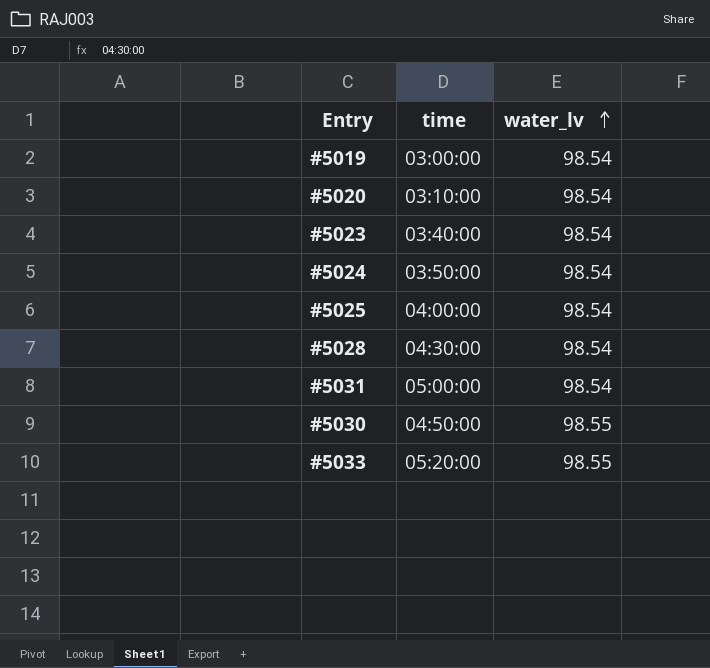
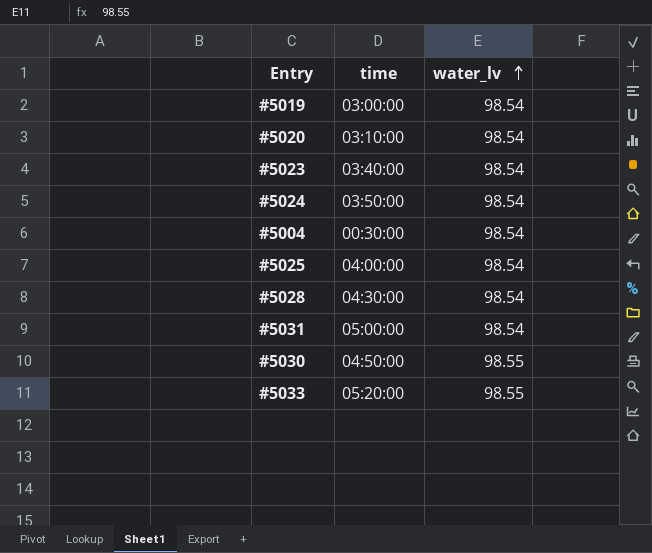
row #5004: none -> 00:30:00 | 98.54

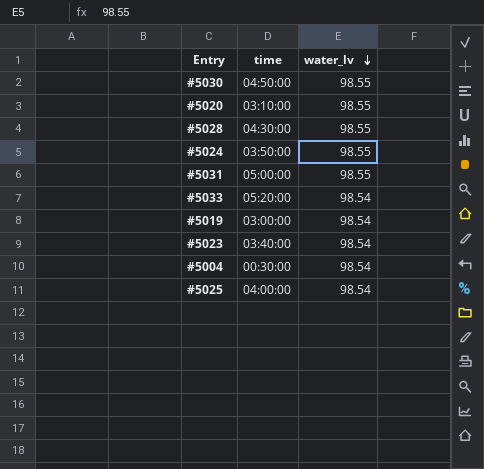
row order: water_lv ascending -> water_lv descending
#5020 | water_lv: 98.54 -> 98.55
#5028 | water_lv: 98.54 -> 98.55
#5024 | water_lv: 98.54 -> 98.55
#5031 | water_lv: 98.54 -> 98.55
#5033 | water_lv: 98.55 -> 98.54

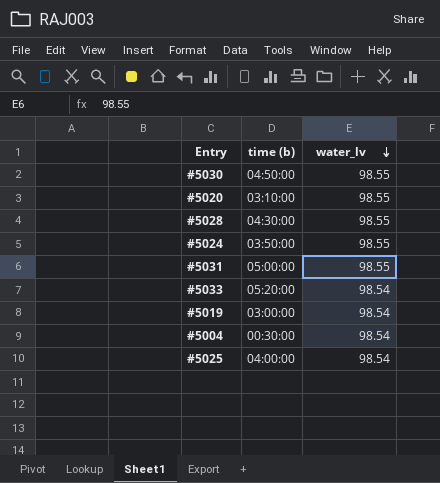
column name: time -> time (b)
row #5023: 03:40:00 | 98.54 -> none

